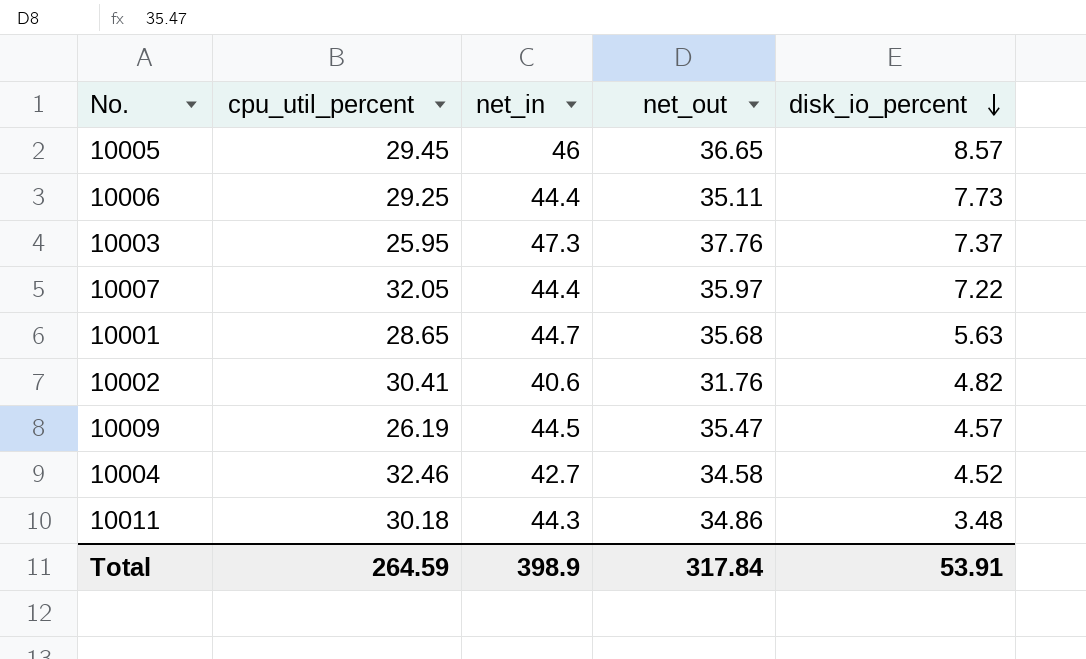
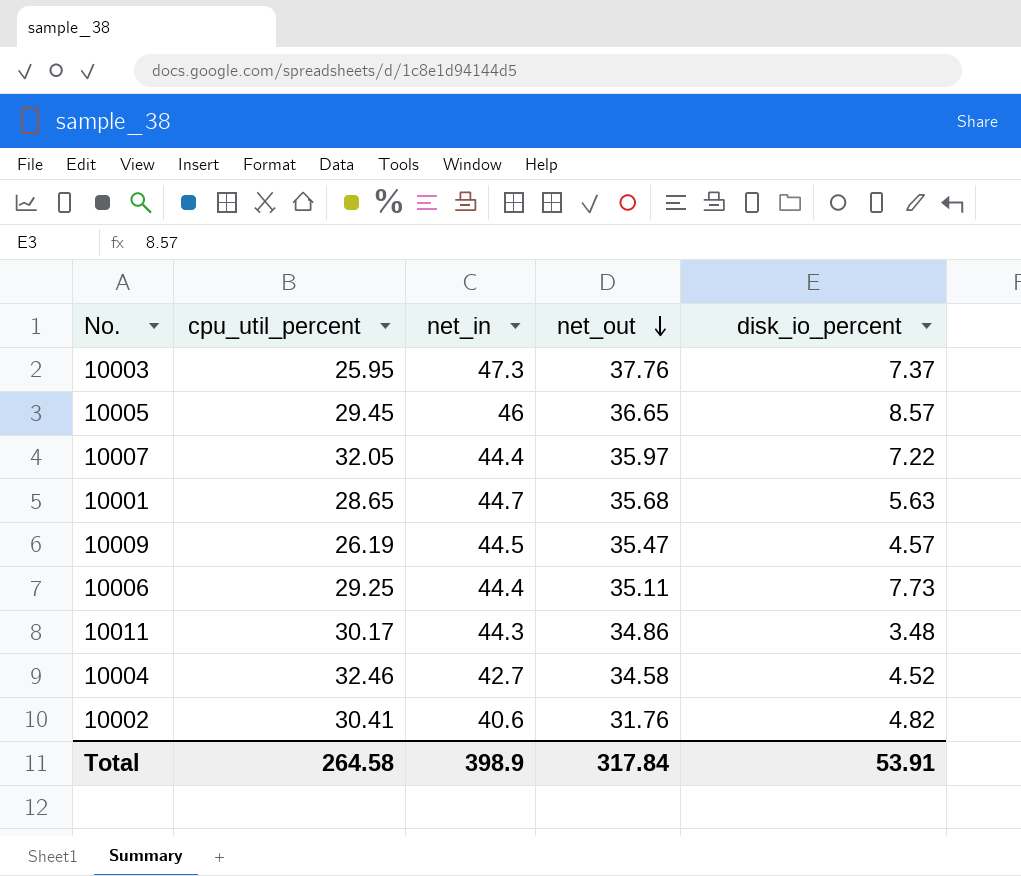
row order: disk_io_percent descending -> net_out descending
10011 | cpu_util_percent: 30.18 -> 30.17
Total | cpu_util_percent: 264.59 -> 264.58

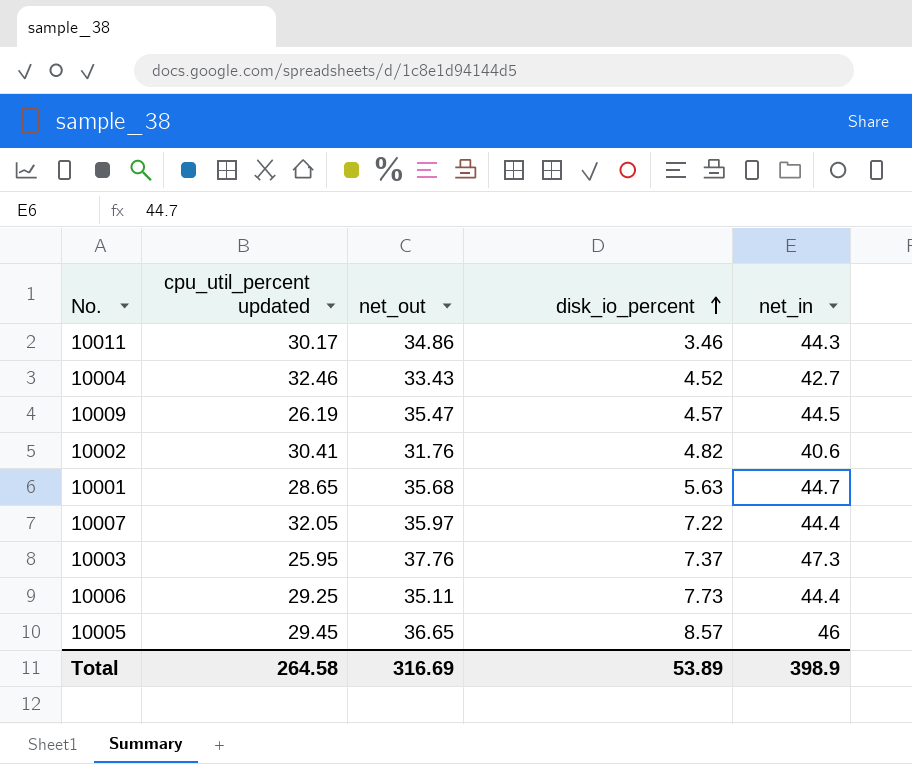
row order: net_out descending -> disk_io_percent ascending
column name: cpu_util_percent -> cpu_util_percent updated
column net_in | position: 3 -> 5
10011 | disk_io_percent: 3.48 -> 3.46
10004 | net_out: 34.58 -> 33.43
Total | net_out: 317.84 -> 316.69
Total | disk_io_percent: 53.91 -> 53.89

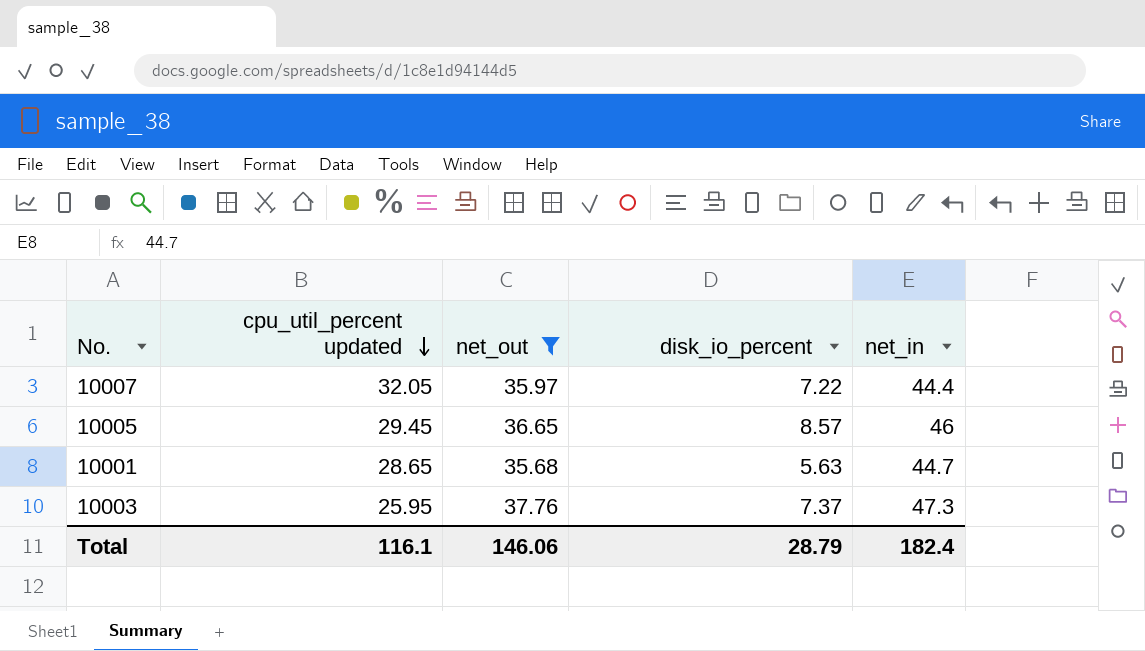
filter: none -> net_out >= 35.68
row order: disk_io_percent ascending -> cpu_util_percent updated descending
Total | cpu_util_percent updated: 264.58 -> 116.1
Total | net_out: 316.69 -> 146.06
Total | disk_io_percent: 53.89 -> 28.79
Total | net_in: 398.9 -> 182.4

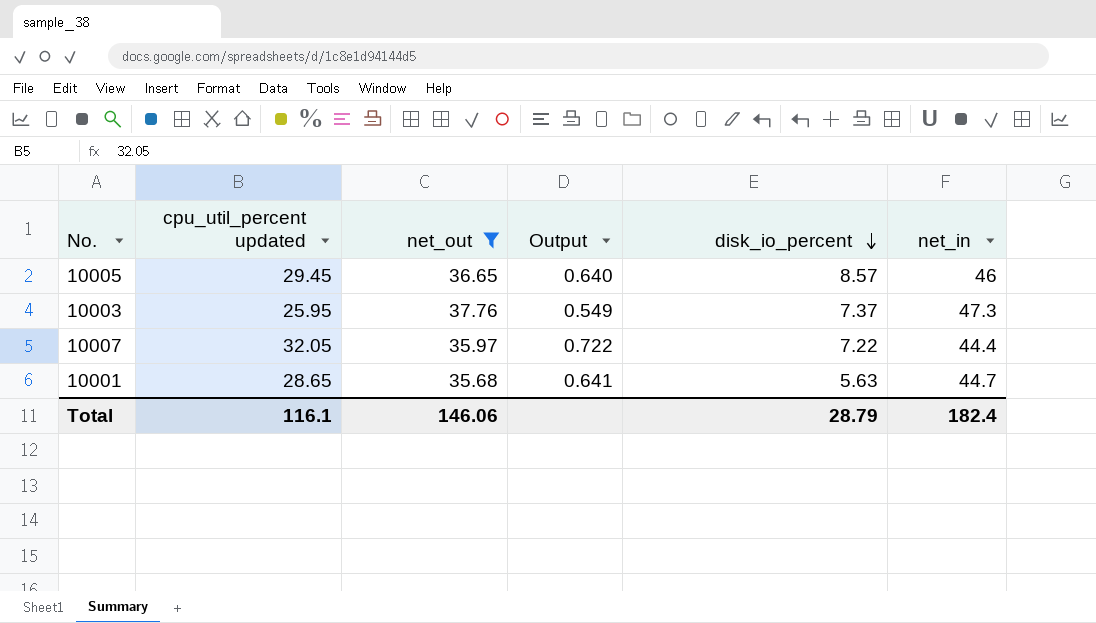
row order: cpu_util_percent updated descending -> disk_io_percent descending
column Output | formula: none -> [cpu_util_percent updated] / [net_in]

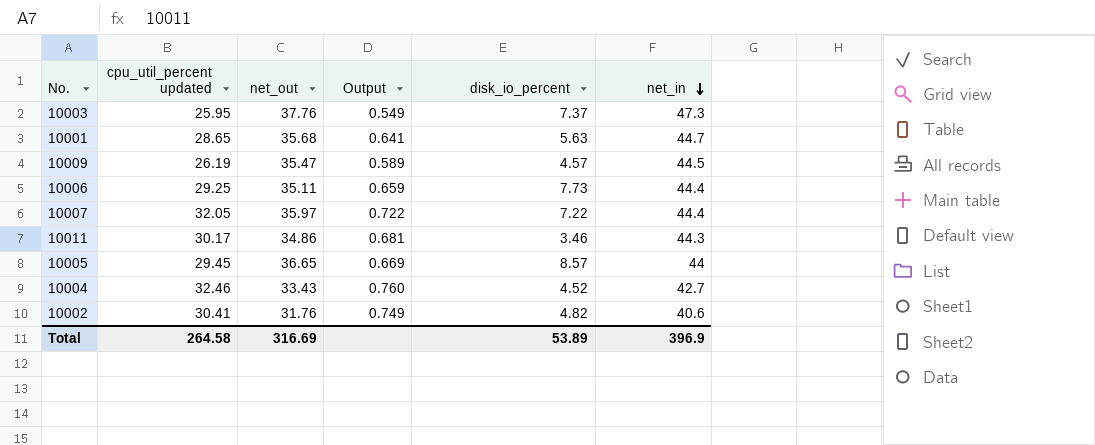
filter: net_out >= 35.68 -> none
row order: disk_io_percent descending -> net_in descending
10005 | Output: 0.640 -> 0.669
10005 | net_in: 46 -> 44
Total | cpu_util_percent updated: 116.1 -> 264.58
Total | net_out: 146.06 -> 316.69
Total | disk_io_percent: 28.79 -> 53.89
Total | net_in: 182.4 -> 396.9

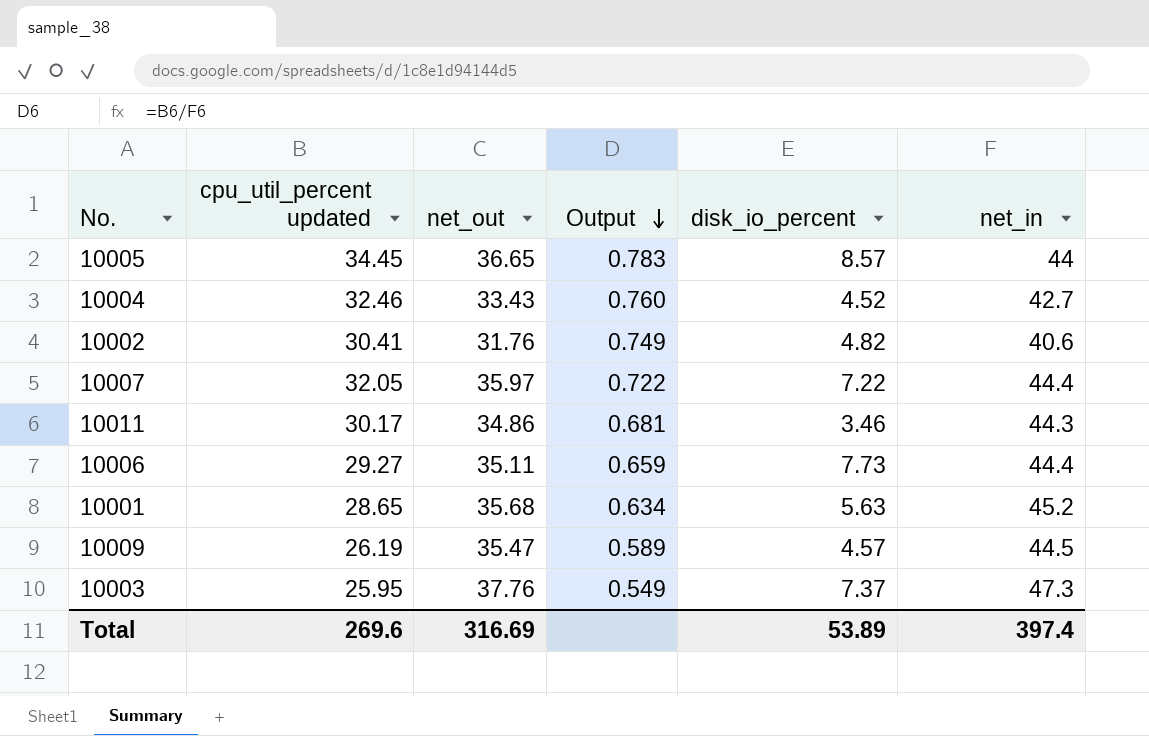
row order: net_in descending -> Output descending
10005 | cpu_util_percent updated: 29.45 -> 34.45
10005 | Output: 0.669 -> 0.783
10006 | cpu_util_percent updated: 29.25 -> 29.27
10001 | Output: 0.641 -> 0.634
10001 | net_in: 44.7 -> 45.2
Total | cpu_util_percent updated: 264.58 -> 269.6
Total | net_in: 396.9 -> 397.4

